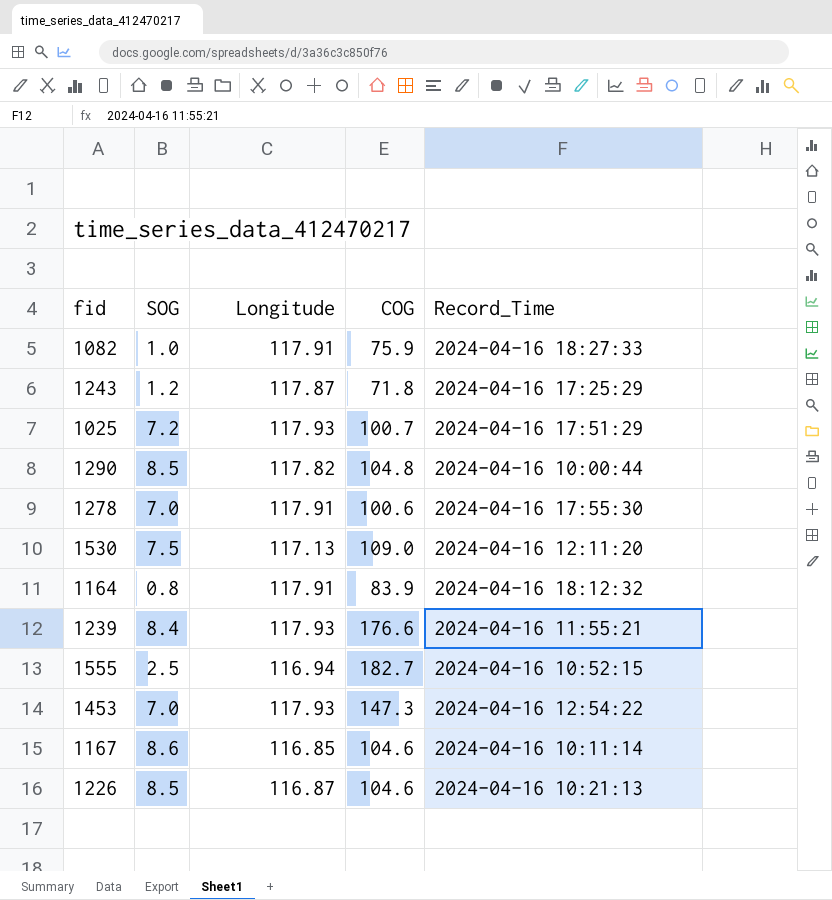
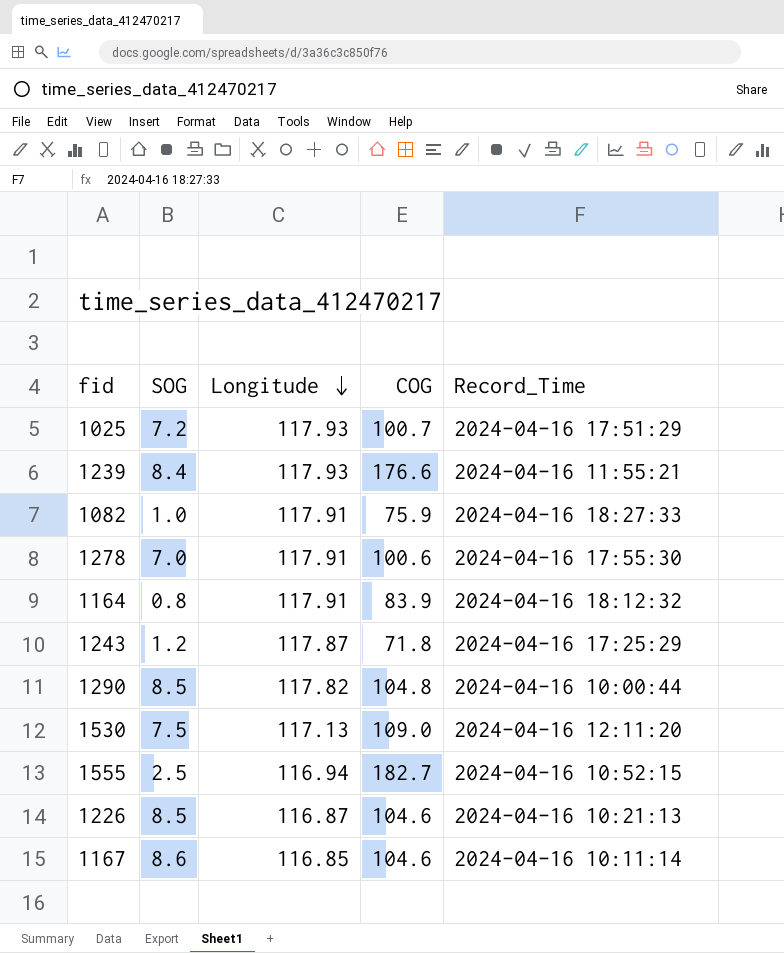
row order: none -> Longitude descending
row 1453: 7.0 | 117.93 | 147.3 | 2024-04-16 12:54:22 -> none

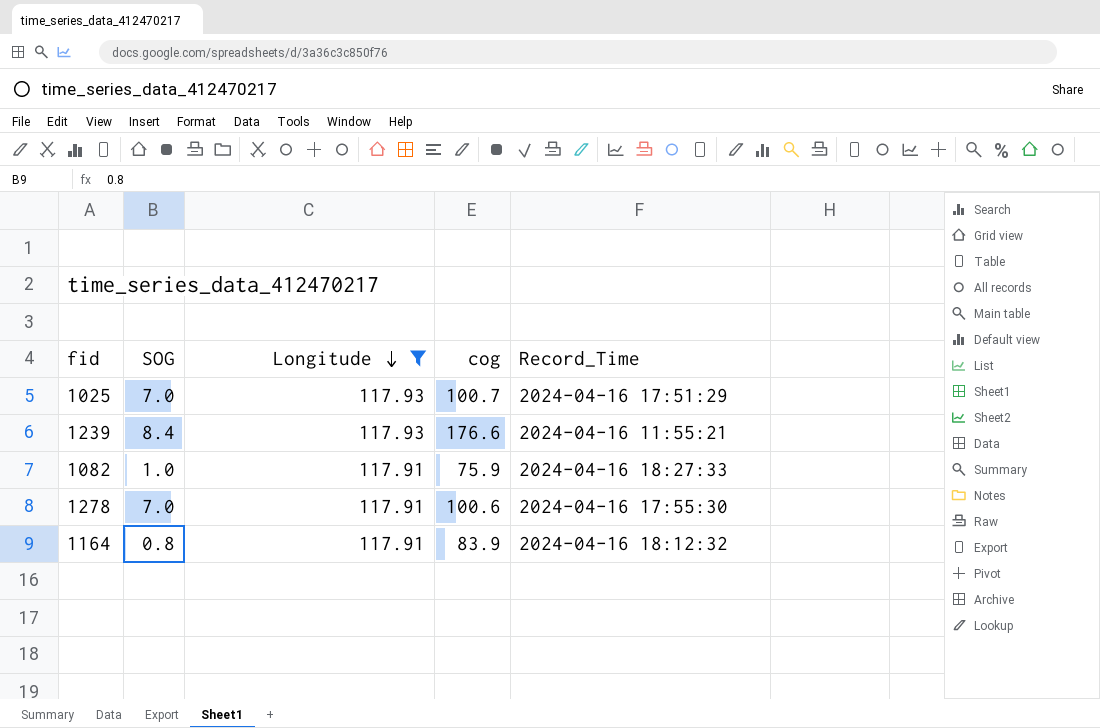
filter: none -> Longitude >= 117.91
column name: COG -> cog
1025 | SOG: 7.2 -> 7.0

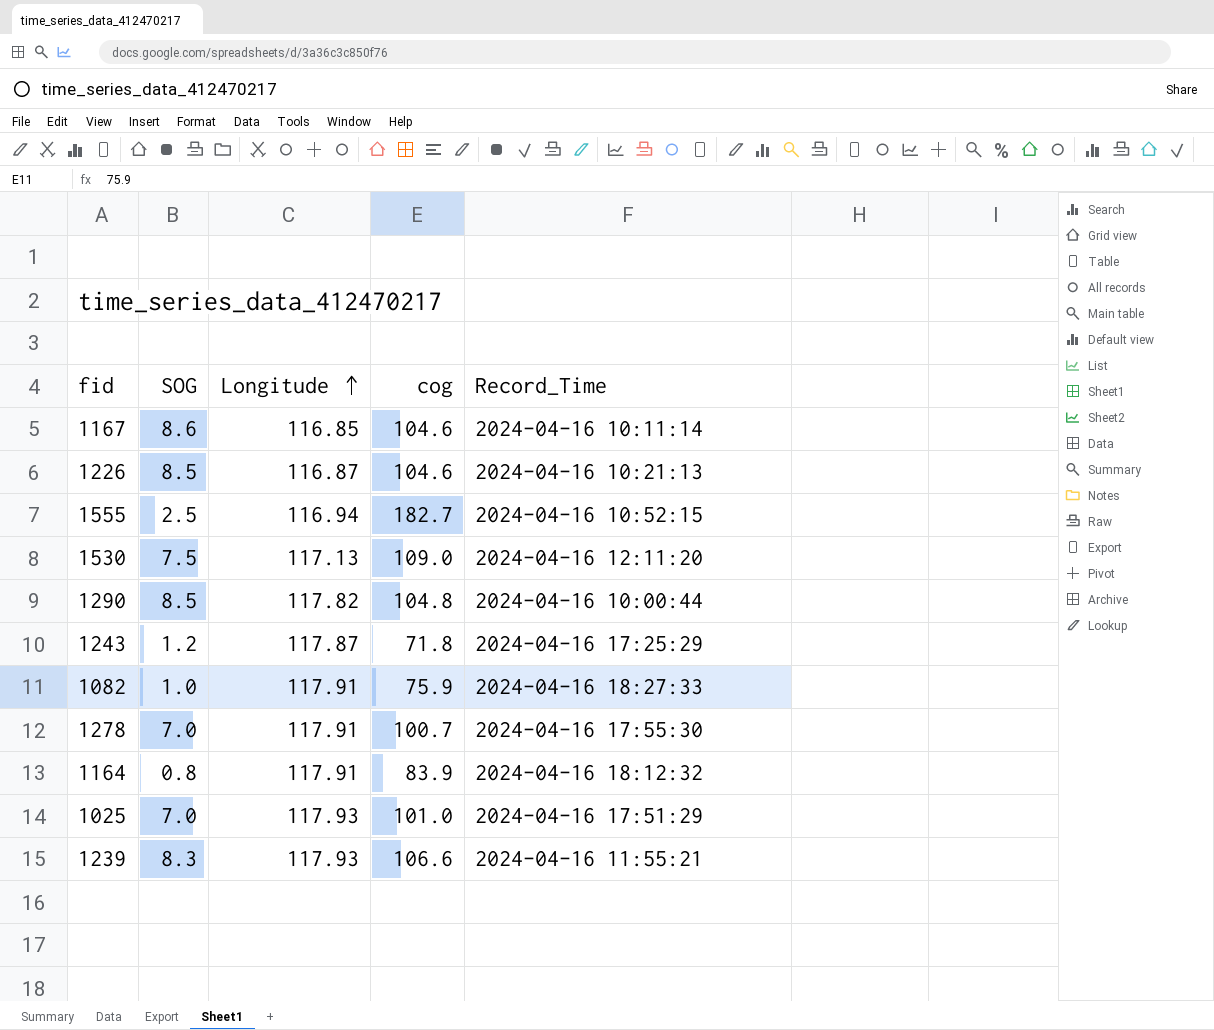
filter: Longitude >= 117.91 -> none
row order: Longitude descending -> Longitude ascending
1278 | cog: 100.6 -> 100.7
1025 | cog: 100.7 -> 101.0
1239 | SOG: 8.4 -> 8.3
1239 | cog: 176.6 -> 106.6

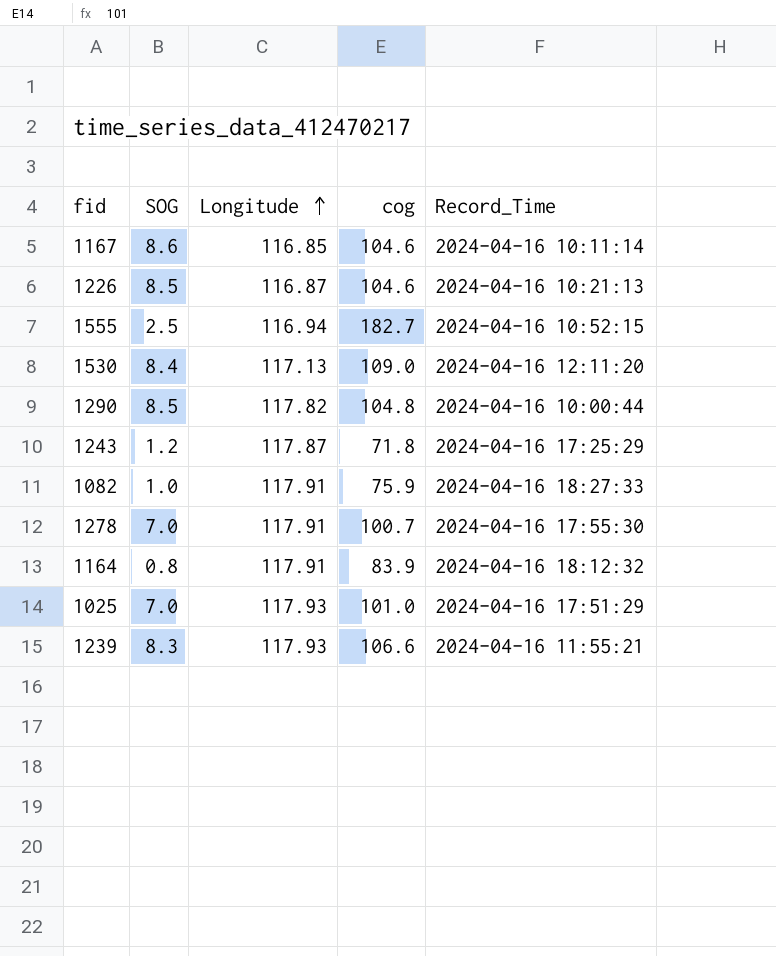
1530 | SOG: 7.5 -> 8.4

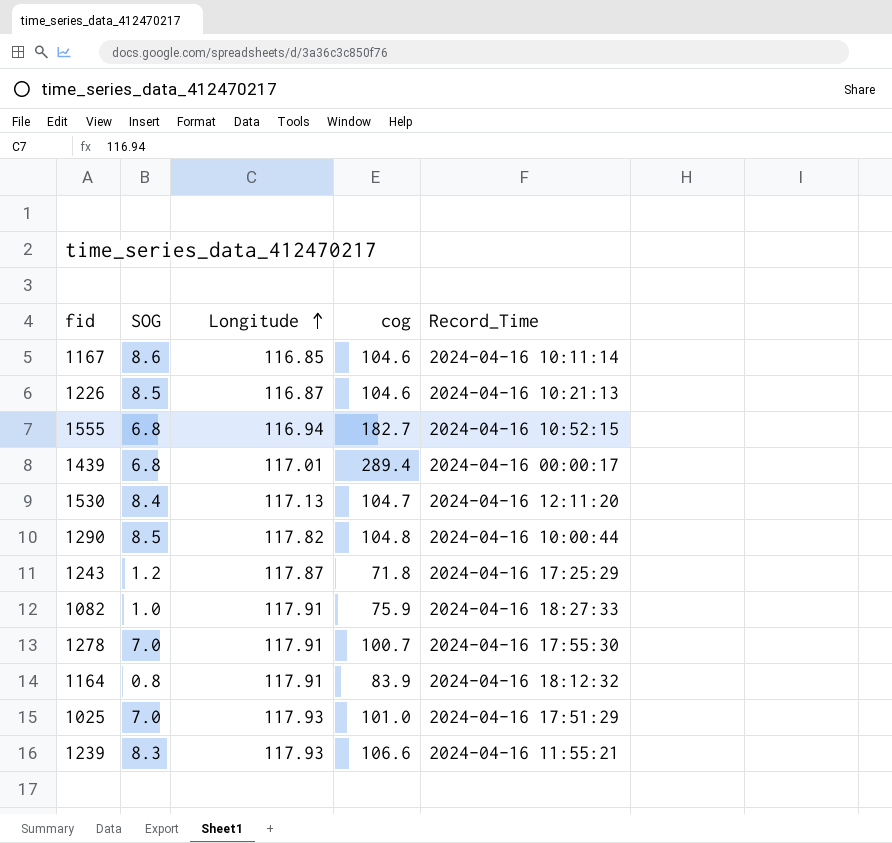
1555 | SOG: 2.5 -> 6.8
row 1439: none -> 6.8 | 117.01 | 289.4 | 2024-04-16 00:00:17
1530 | cog: 109.0 -> 104.7

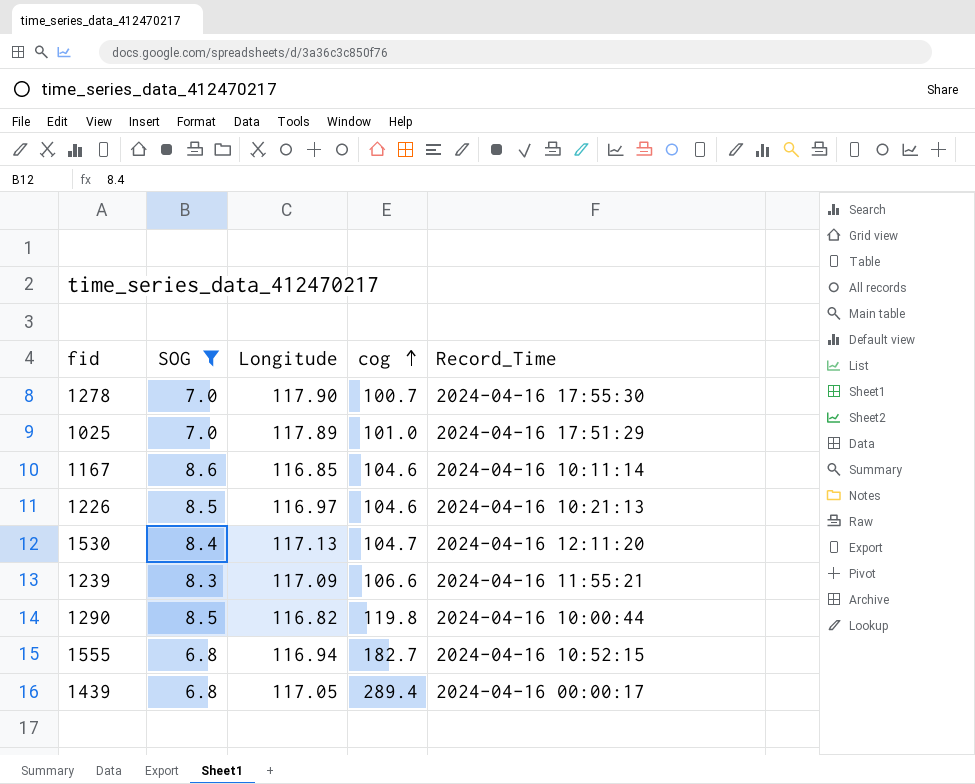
filter: none -> SOG >= 6.8
row order: Longitude ascending -> cog ascending
1278 | Longitude: 117.91 -> 117.90
1025 | Longitude: 117.93 -> 117.89
1226 | Longitude: 116.87 -> 116.97
1239 | Longitude: 117.93 -> 117.09
1290 | Longitude: 117.82 -> 116.82
1290 | cog: 104.8 -> 119.8
1439 | Longitude: 117.01 -> 117.05

